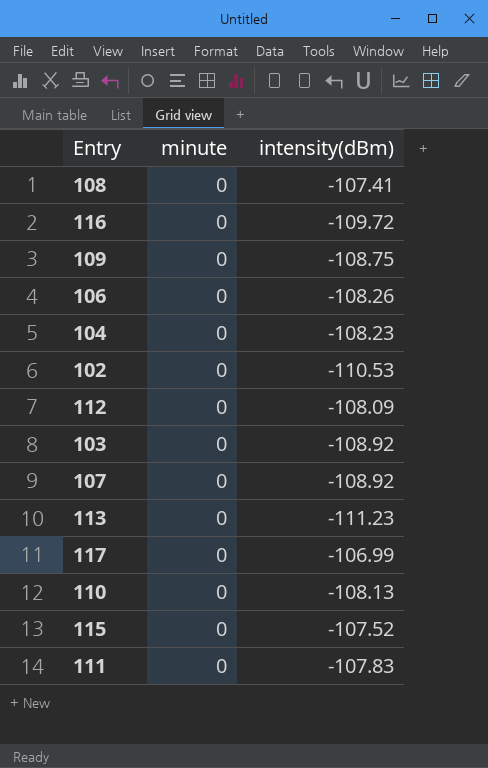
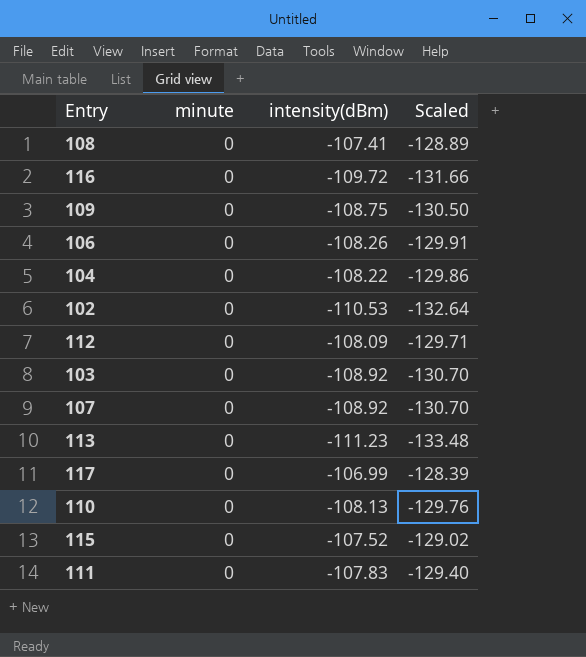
column Scaled | formula: none -> [intensity(dBm)] * 1.2
104 | intensity(dBm): -108.23 -> -108.22

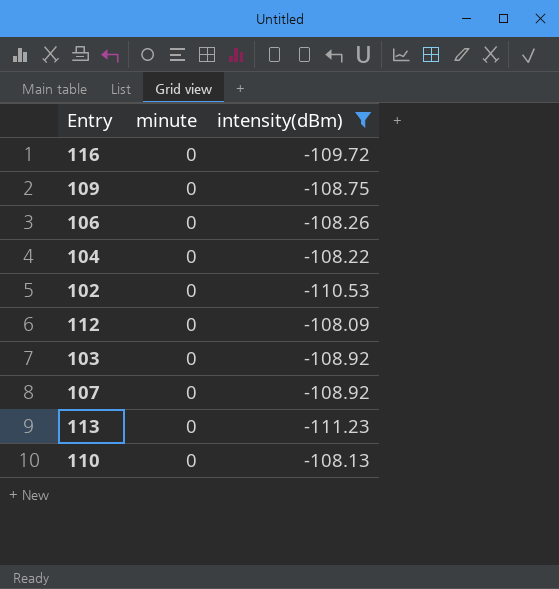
filter: none -> intensity(dBm) <= -108.09
column Scaled | formula: [intensity(dBm)] * 1.2 -> none

